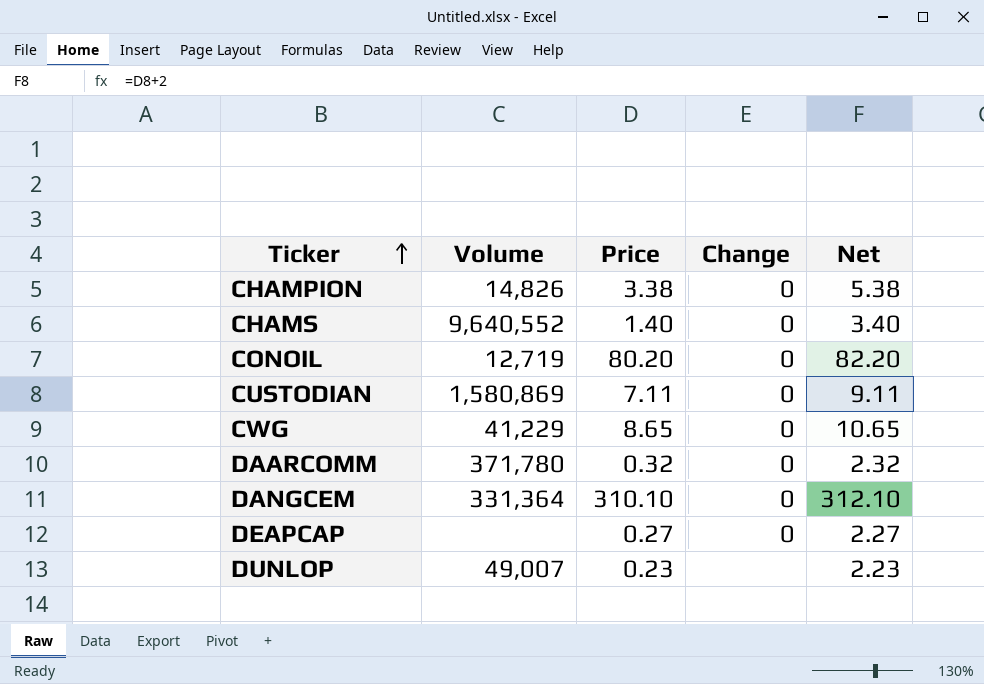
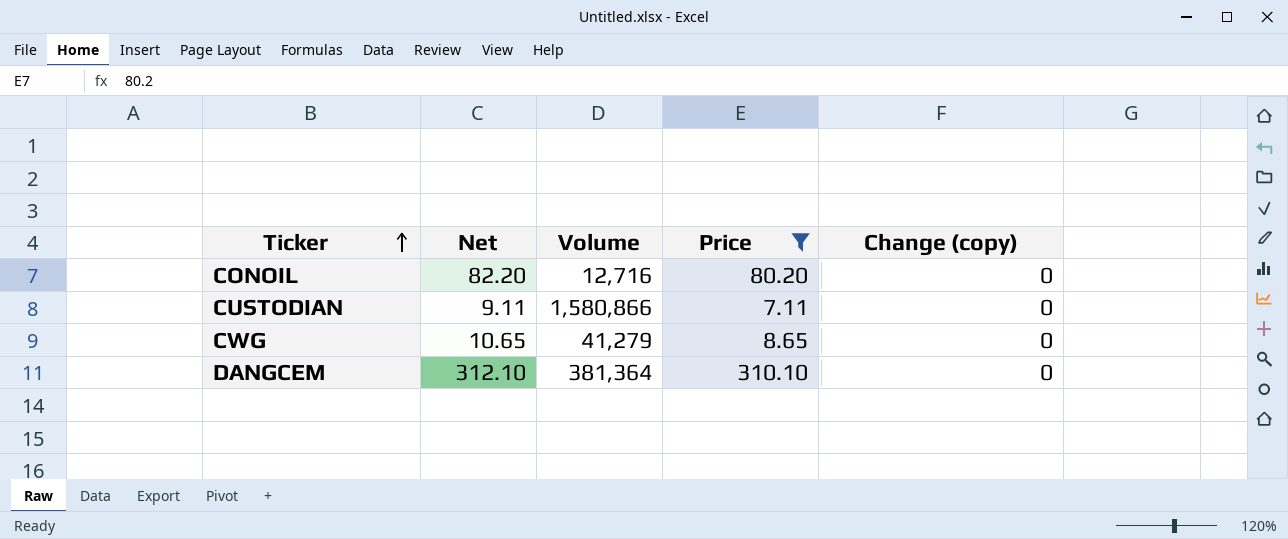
filter: none -> Price >= 7.11
column Net | position: 5 -> 2
column name: Change -> Change (copy)
CONOIL | Volume: 12,719 -> 12,716
CUSTODIAN | Volume: 1,580,869 -> 1,580,866
CWG | Volume: 41,229 -> 41,279
DANGCEM | Volume: 331,364 -> 381,364

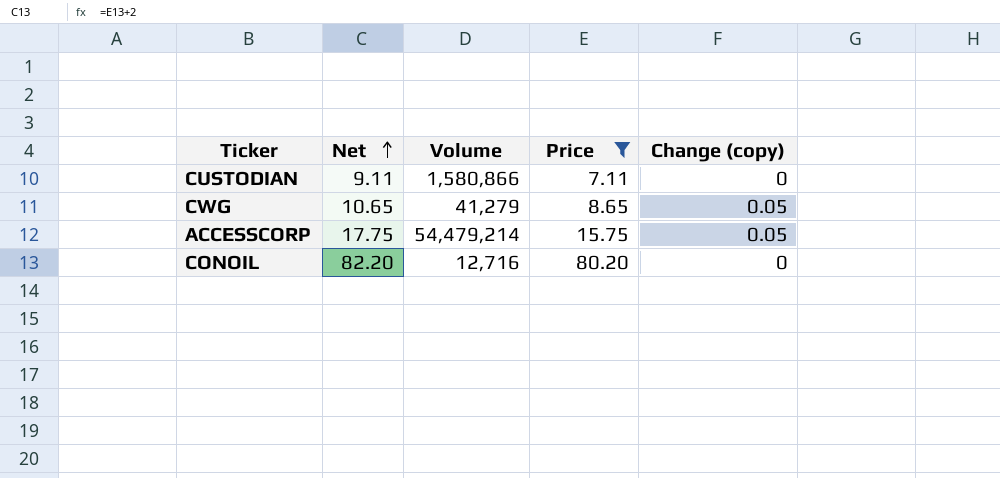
row order: Ticker ascending -> Net ascending
row DANGCEM: 312.10 | 381,364 | 310.10 | 0 -> none
CWG | Change (copy): 0 -> 0.05
row ACCESSCORP: none -> 17.75 | 54,479,214 | 15.75 | 0.05

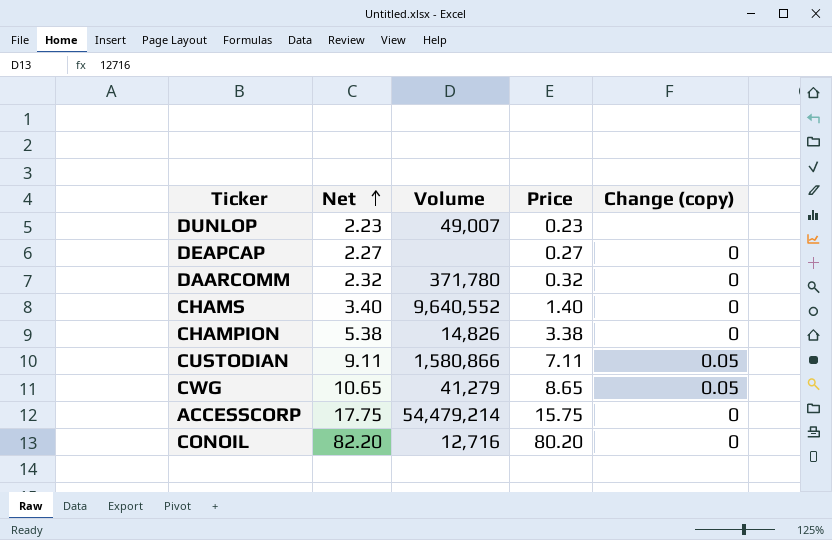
filter: Price >= 7.11 -> none
CUSTODIAN | Change (copy): 0 -> 0.05
ACCESSCORP | Change (copy): 0.05 -> 0

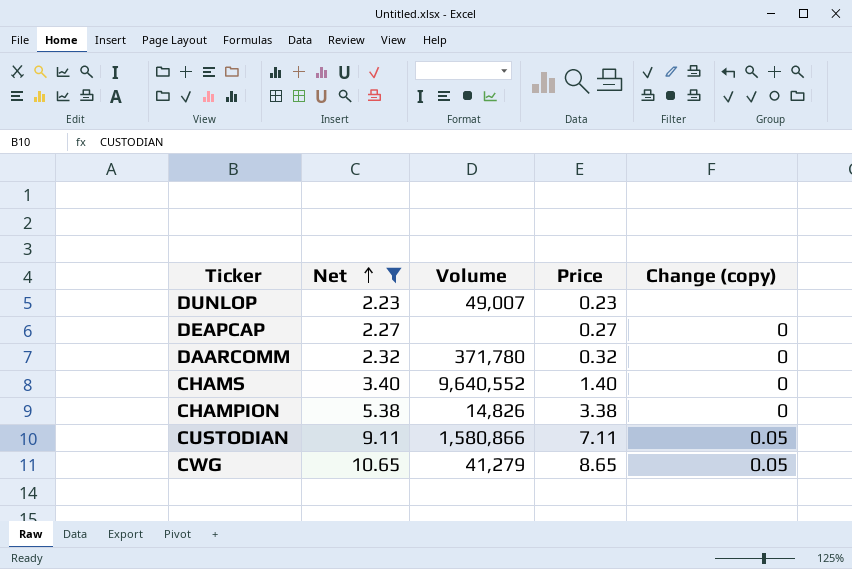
filter: none -> Net <= 10.65

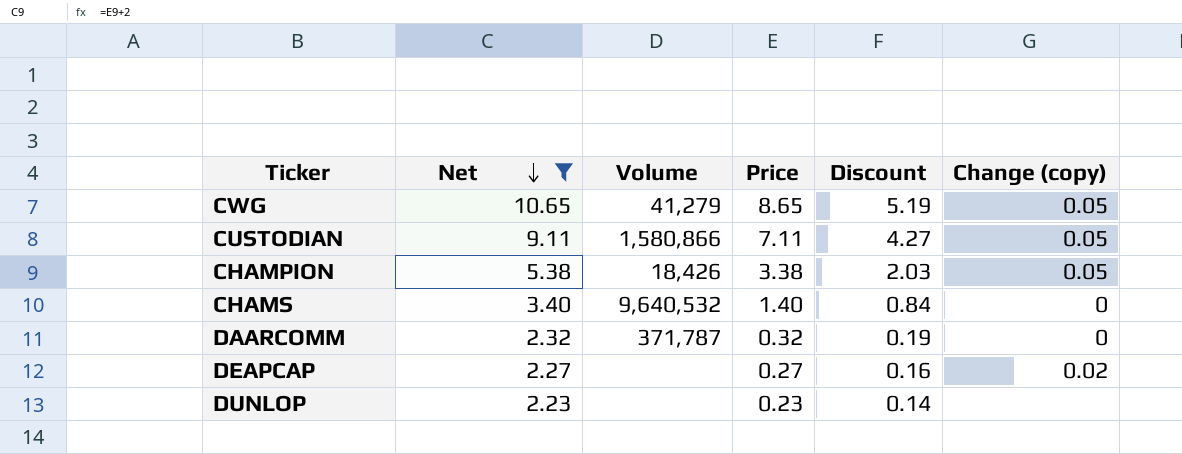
row order: Net ascending -> Net descending
column Discount | formula: none -> [Price] * 0.6
CHAMPION | Volume: 14,826 -> 18,426
CHAMPION | Change (copy): 0 -> 0.05
CHAMS | Volume: 9,640,552 -> 9,640,532
DAARCOMM | Volume: 371,780 -> 371,787
DEAPCAP | Change (copy): 0 -> 0.02
DUNLOP | Volume: 49,007 -> none

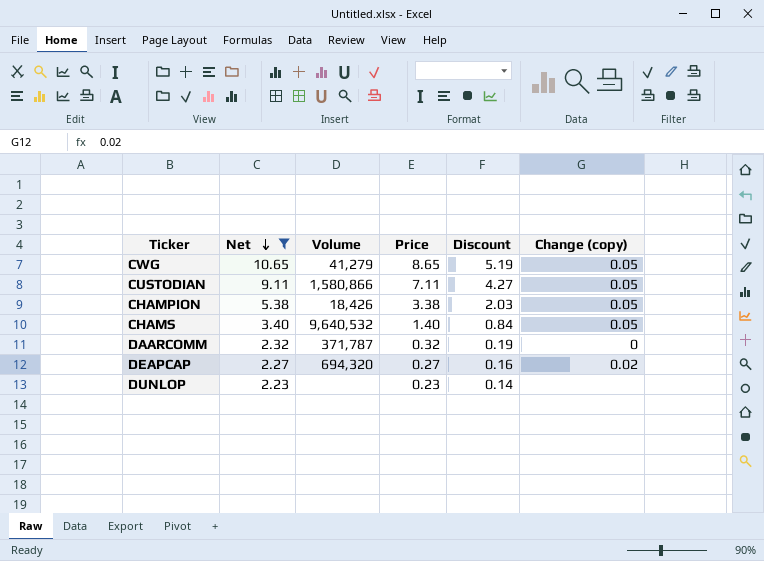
CHAMS | Change (copy): 0 -> 0.05
DEAPCAP | Volume: none -> 694,320

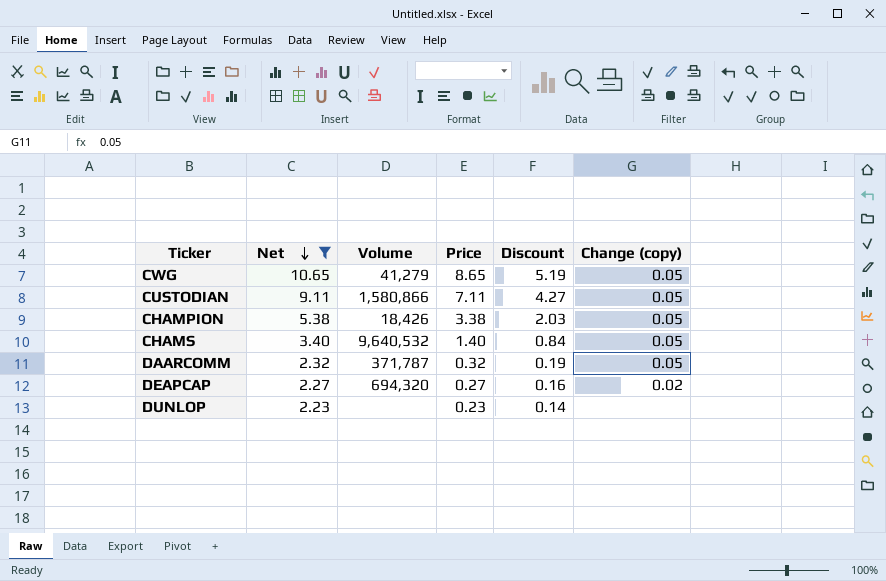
DAARCOMM | Change (copy): 0 -> 0.05

